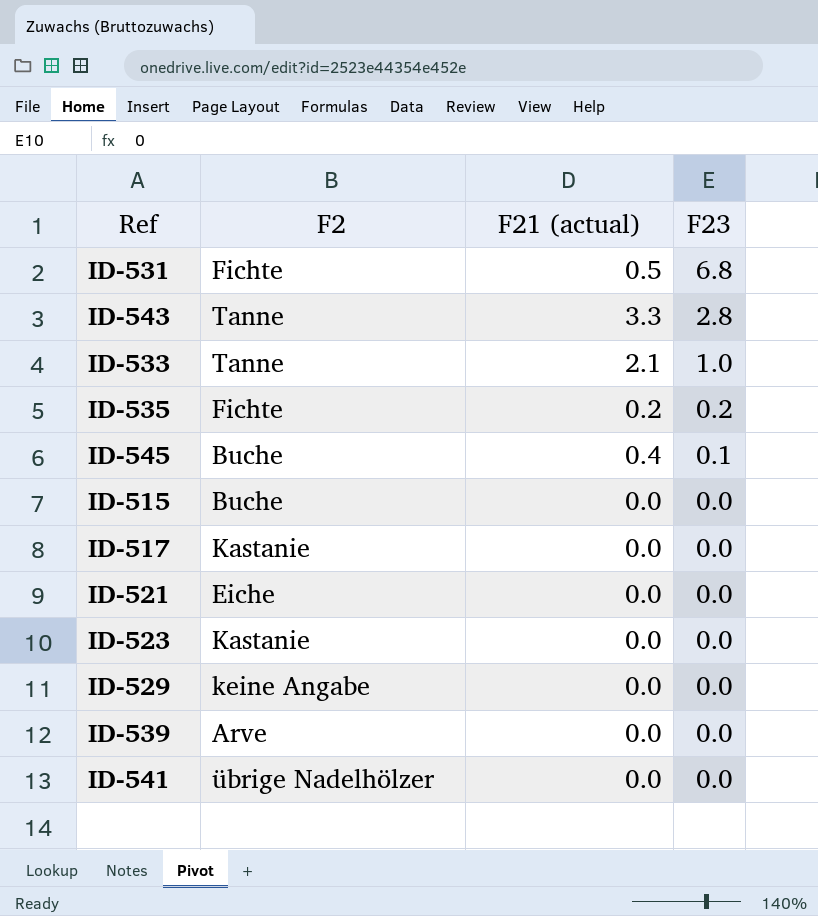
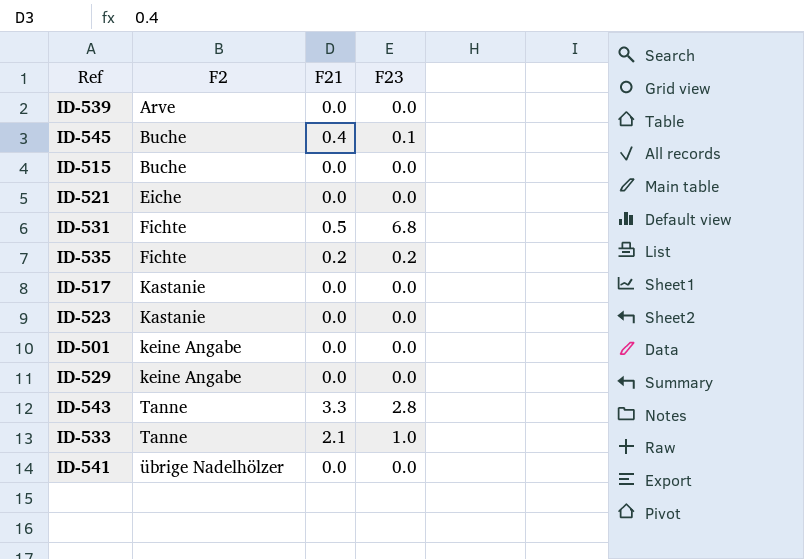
row order: F23 descending -> F2 ascending
column name: F21 (actual) -> F21
row ID-501: none -> keine Angabe | 0.0 | 0.0

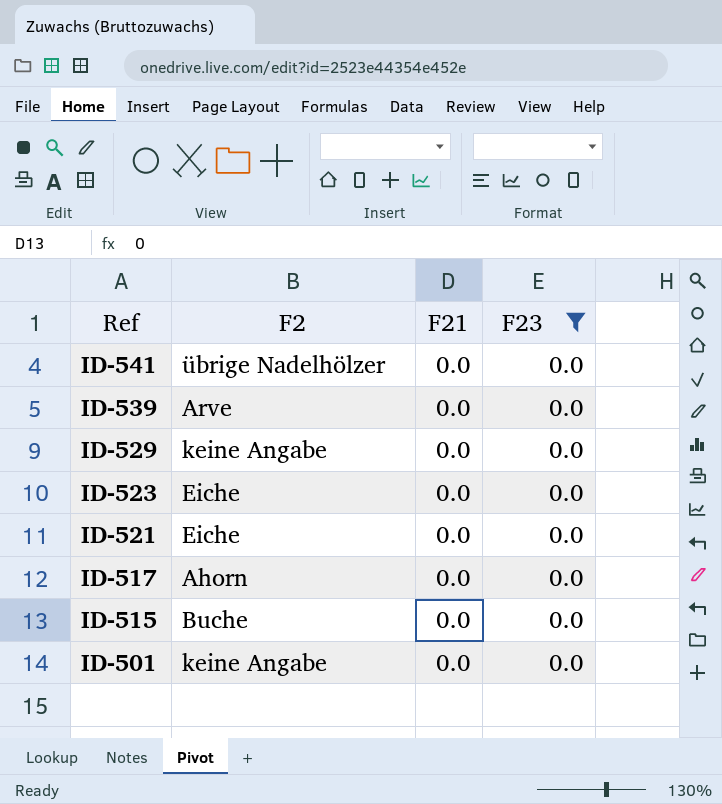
filter: none -> F23 = 0.0
row order: F2 ascending -> Ref descending
ID-523 | F2: Kastanie -> Eiche
ID-517 | F2: Kastanie -> Ahorn

